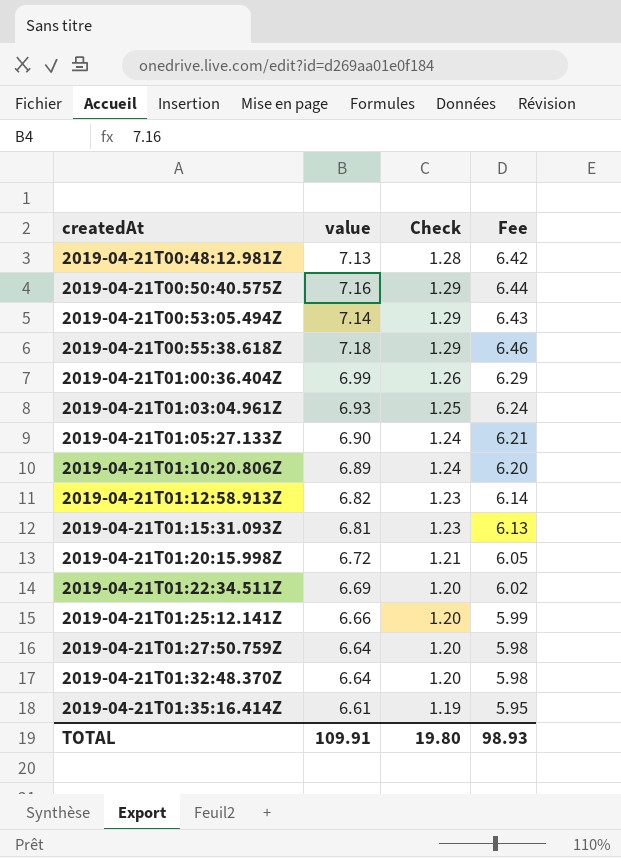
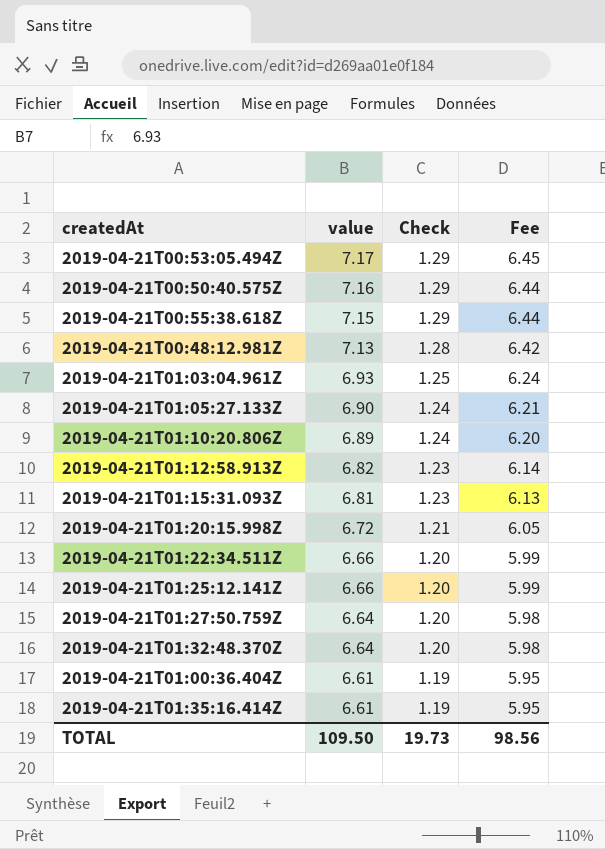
row order: createdAt ascending -> value descending
2019-04-21T00:53:05.494Z | value: 7.14 -> 7.17
2019-04-21T00:53:05.494Z | Fee: 6.43 -> 6.45
2019-04-21T00:55:38.618Z | value: 7.18 -> 7.15
2019-04-21T00:55:38.618Z | Fee: 6.46 -> 6.44
2019-04-21T01:22:34.511Z | value: 6.69 -> 6.66
2019-04-21T01:22:34.511Z | Fee: 6.02 -> 5.99
2019-04-21T01:00:36.404Z | value: 6.99 -> 6.61
2019-04-21T01:00:36.404Z | Check: 1.26 -> 1.19
2019-04-21T01:00:36.404Z | Fee: 6.29 -> 5.95
TOTAL | value: 109.91 -> 109.50
TOTAL | Check: 19.80 -> 19.73
TOTAL | Fee: 98.93 -> 98.56

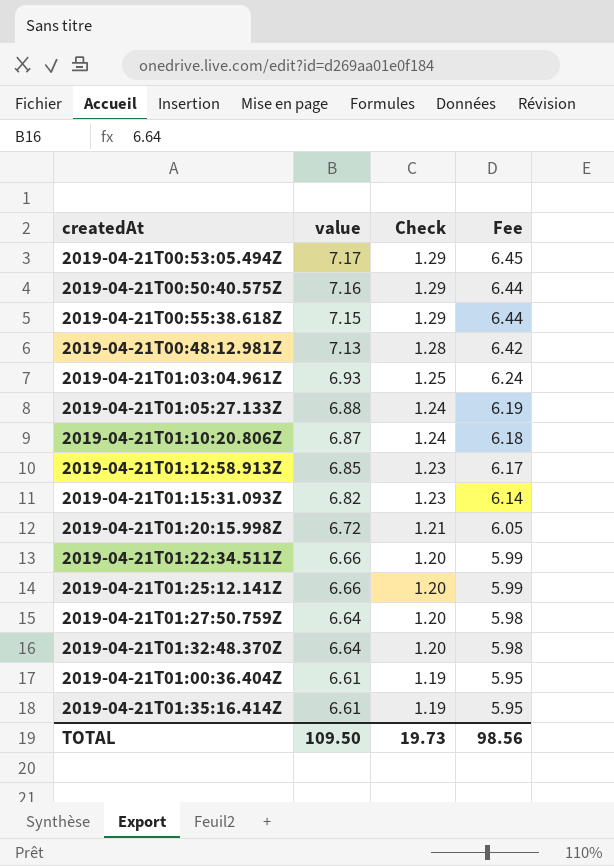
2019-04-21T01:05:27.133Z | value: 6.90 -> 6.88
2019-04-21T01:05:27.133Z | Fee: 6.21 -> 6.19
2019-04-21T01:10:20.806Z | value: 6.89 -> 6.87
2019-04-21T01:10:20.806Z | Fee: 6.20 -> 6.18
2019-04-21T01:12:58.913Z | value: 6.82 -> 6.85
2019-04-21T01:12:58.913Z | Fee: 6.14 -> 6.17
2019-04-21T01:15:31.093Z | value: 6.81 -> 6.82
2019-04-21T01:15:31.093Z | Fee: 6.13 -> 6.14

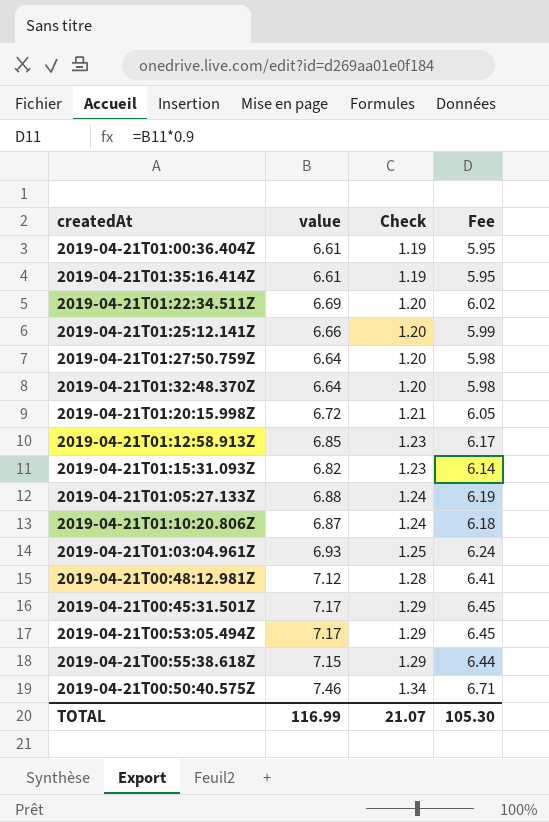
row order: value descending -> Check ascending
2019-04-21T01:22:34.511Z | value: 6.66 -> 6.69
2019-04-21T01:22:34.511Z | Fee: 5.99 -> 6.02
2019-04-21T00:48:12.981Z | value: 7.13 -> 7.12
2019-04-21T00:48:12.981Z | Fee: 6.42 -> 6.41
row 2019-04-21T00:45:31.501Z: none -> 7.17 | 1.29 | 6.45
2019-04-21T00:50:40.575Z | value: 7.16 -> 7.46
2019-04-21T00:50:40.575Z | Check: 1.29 -> 1.34
2019-04-21T00:50:40.575Z | Fee: 6.44 -> 6.71
TOTAL | value: 109.50 -> 116.99
TOTAL | Check: 19.73 -> 21.07
TOTAL | Fee: 98.56 -> 105.30

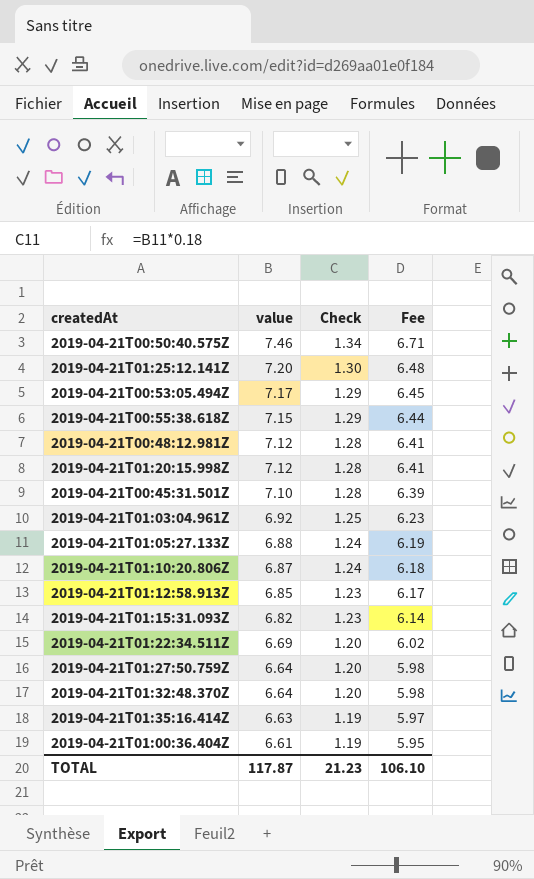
row order: Check ascending -> value descending
2019-04-21T01:25:12.141Z | value: 6.66 -> 7.20
2019-04-21T01:25:12.141Z | Check: 1.20 -> 1.30
2019-04-21T01:25:12.141Z | Fee: 5.99 -> 6.48
2019-04-21T01:20:15.998Z | value: 6.72 -> 7.12
2019-04-21T01:20:15.998Z | Check: 1.21 -> 1.28
2019-04-21T01:20:15.998Z | Fee: 6.05 -> 6.41
2019-04-21T00:45:31.501Z | value: 7.17 -> 7.10
2019-04-21T00:45:31.501Z | Check: 1.29 -> 1.28
2019-04-21T00:45:31.501Z | Fee: 6.45 -> 6.39
2019-04-21T01:03:04.961Z | value: 6.93 -> 6.92
2019-04-21T01:03:04.961Z | Fee: 6.24 -> 6.23
2019-04-21T01:35:16.414Z | value: 6.61 -> 6.63
2019-04-21T01:35:16.414Z | Fee: 5.95 -> 5.97
TOTAL | value: 116.99 -> 117.87
TOTAL | Check: 21.07 -> 21.23
TOTAL | Fee: 105.30 -> 106.10

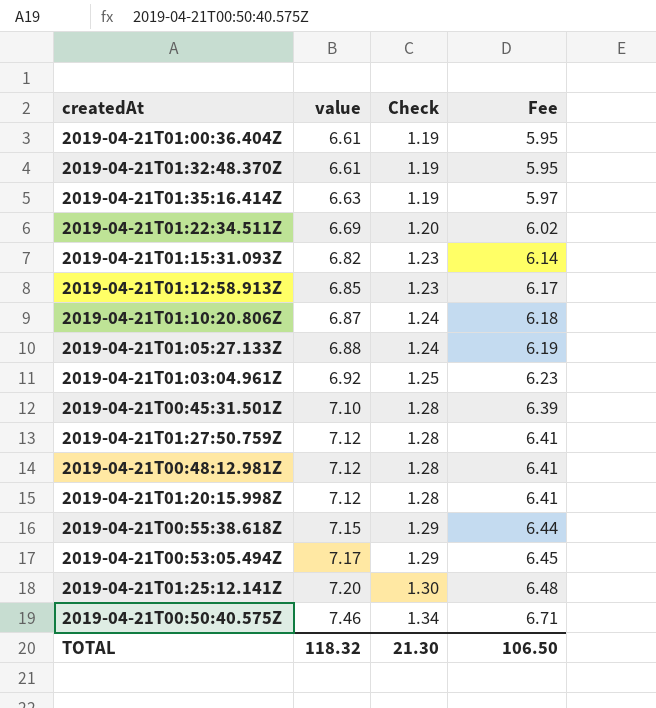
row order: value descending -> value ascending
2019-04-21T01:32:48.370Z | value: 6.64 -> 6.61
2019-04-21T01:32:48.370Z | Check: 1.20 -> 1.19
2019-04-21T01:32:48.370Z | Fee: 5.98 -> 5.95
2019-04-21T01:27:50.759Z | value: 6.64 -> 7.12
2019-04-21T01:27:50.759Z | Check: 1.20 -> 1.28
2019-04-21T01:27:50.759Z | Fee: 5.98 -> 6.41
TOTAL | value: 117.87 -> 118.32
TOTAL | Check: 21.23 -> 21.30
TOTAL | Fee: 106.10 -> 106.50

